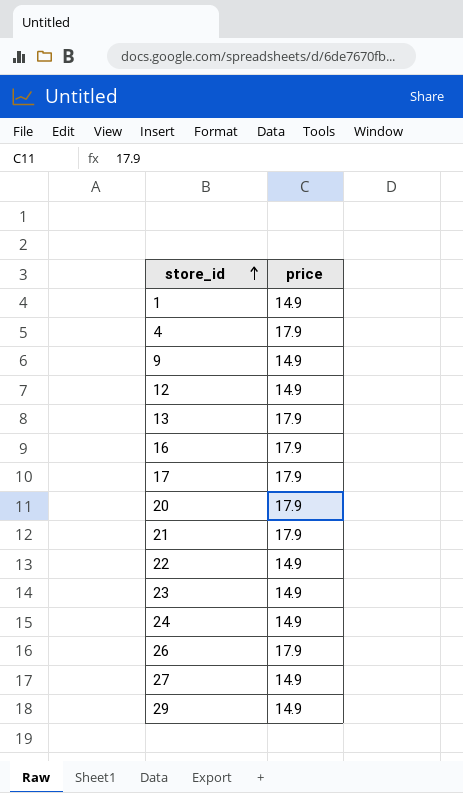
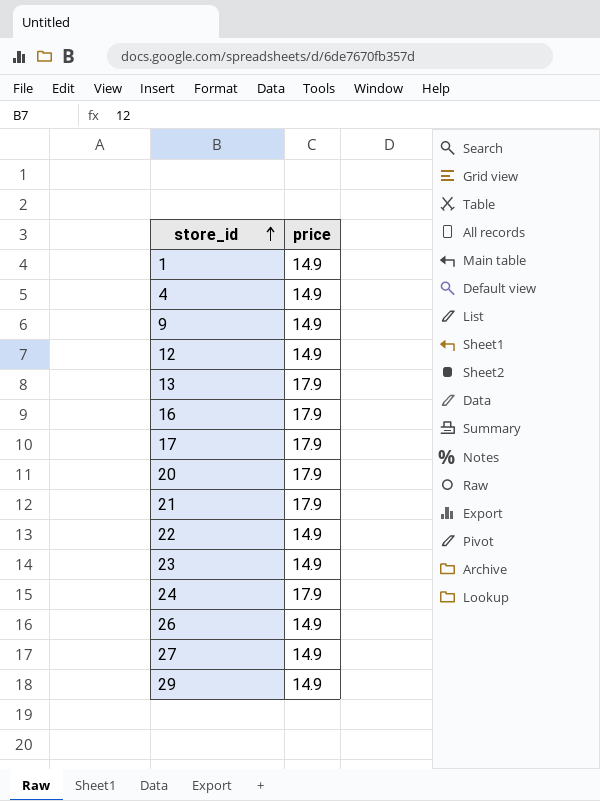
4 | price: 17.9 -> 14.9
24 | price: 14.9 -> 17.9
26 | price: 17.9 -> 14.9

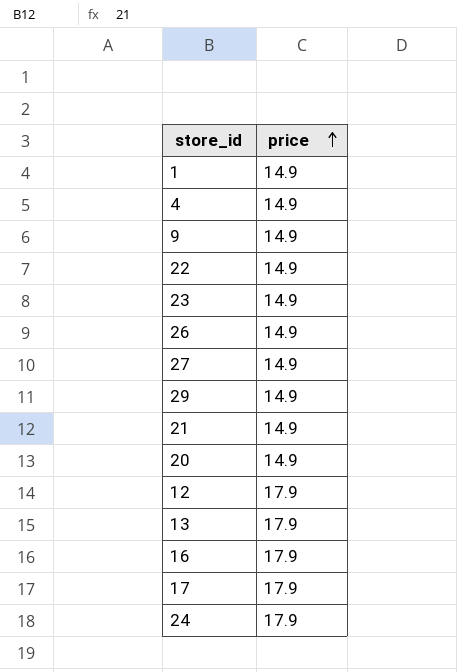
row order: store_id ascending -> price ascending
21 | price: 17.9 -> 14.9
20 | price: 17.9 -> 14.9
12 | price: 14.9 -> 17.9

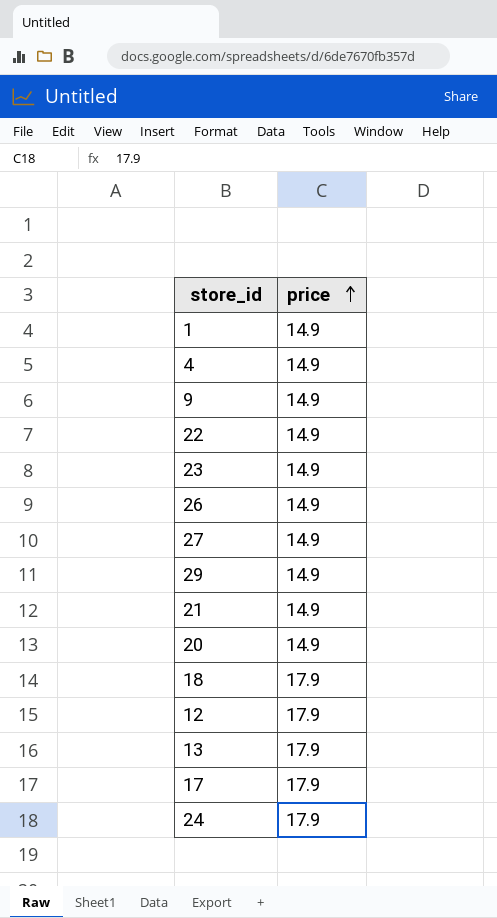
row 16: 17.9 -> none
row 18: none -> 17.9

